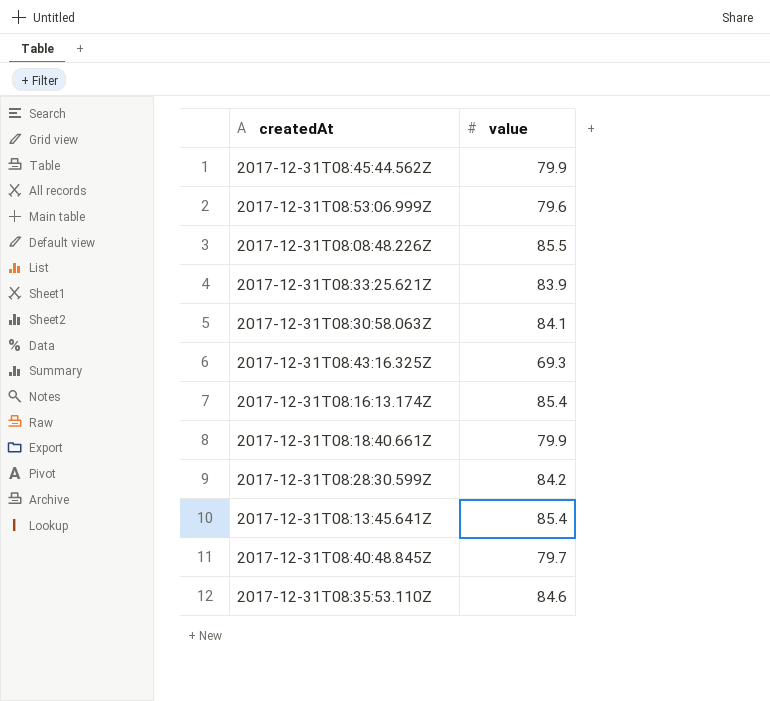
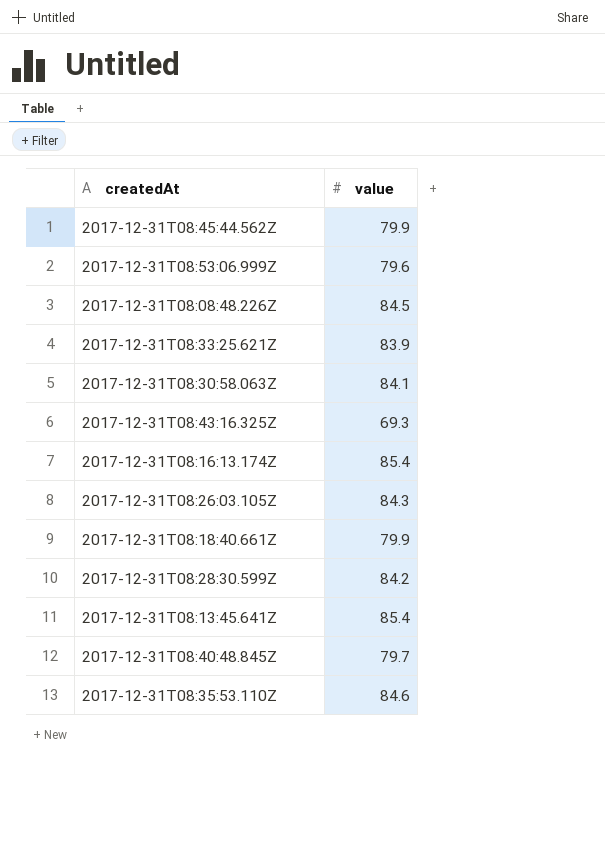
2017-12-31T08:08:48.226Z | value: 85.5 -> 84.5
row 2017-12-31T08:26:03.105Z: none -> 84.3

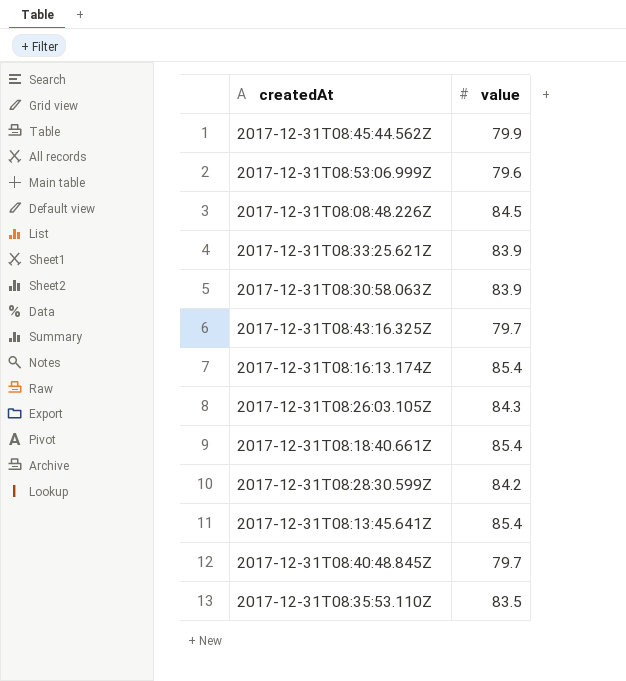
2017-12-31T08:30:58.063Z | value: 84.1 -> 83.9
2017-12-31T08:43:16.325Z | value: 69.3 -> 79.7
2017-12-31T08:18:40.661Z | value: 79.9 -> 85.4
2017-12-31T08:35:53.110Z | value: 84.6 -> 83.5

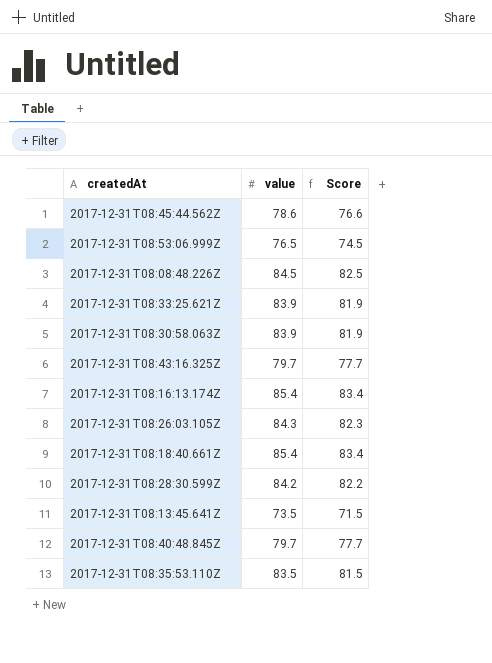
column Score | formula: none -> [value] - 2
2017-12-31T08:45:44.562Z | value: 79.9 -> 78.6
2017-12-31T08:53:06.999Z | value: 79.6 -> 76.5
2017-12-31T08:13:45.641Z | value: 85.4 -> 73.5

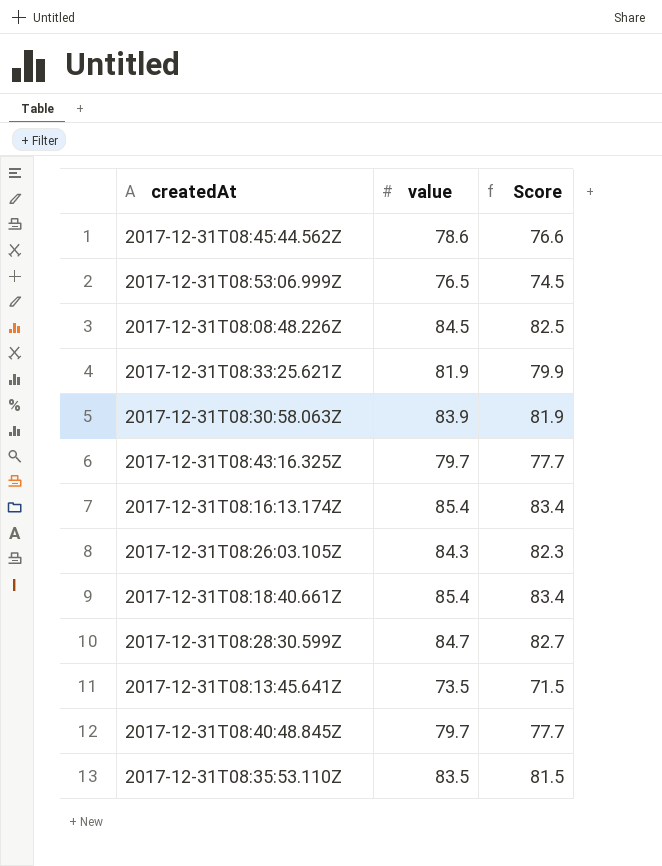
2017-12-31T08:33:25.621Z | value: 83.9 -> 81.9
2017-12-31T08:33:25.621Z | Score: 81.9 -> 79.9
2017-12-31T08:28:30.599Z | value: 84.2 -> 84.7
2017-12-31T08:28:30.599Z | Score: 82.2 -> 82.7

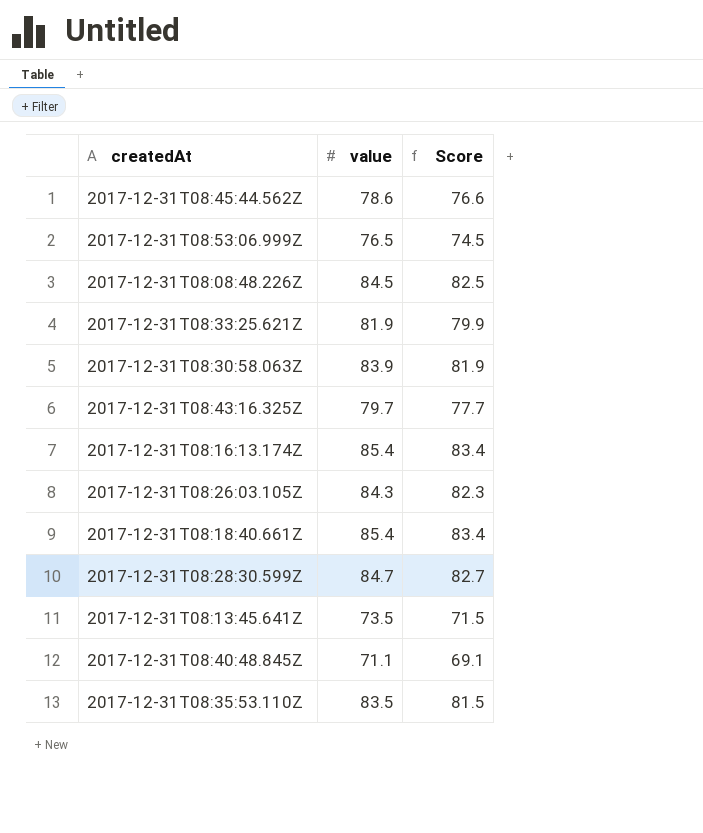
2017-12-31T08:40:48.845Z | value: 79.7 -> 71.1
2017-12-31T08:40:48.845Z | Score: 77.7 -> 69.1

